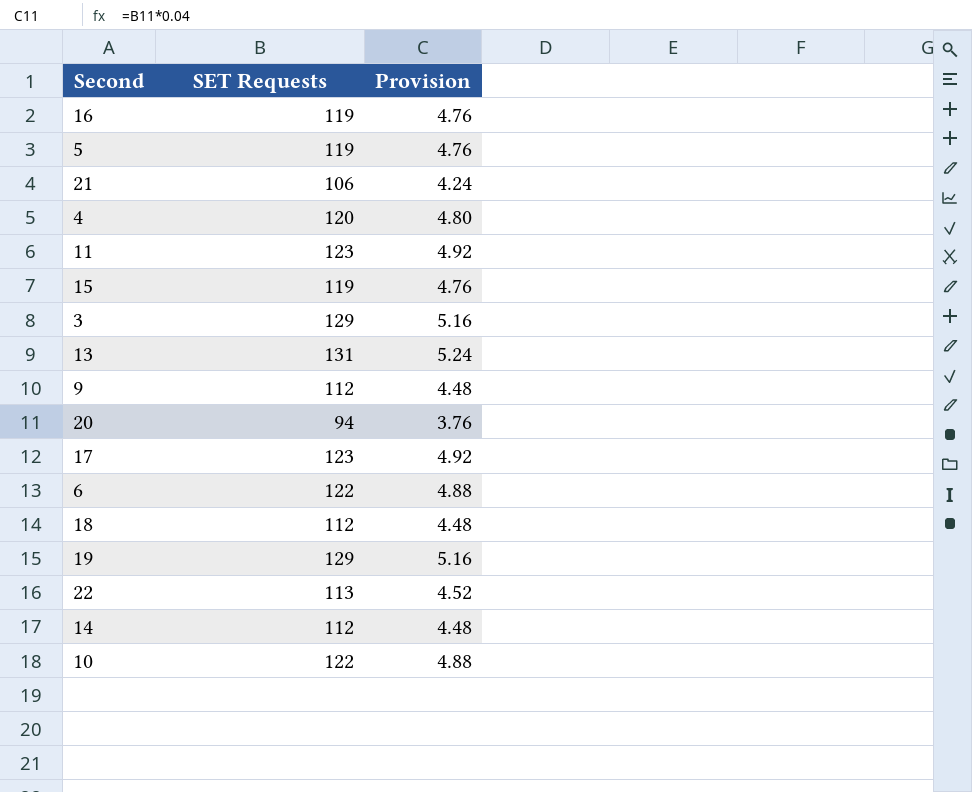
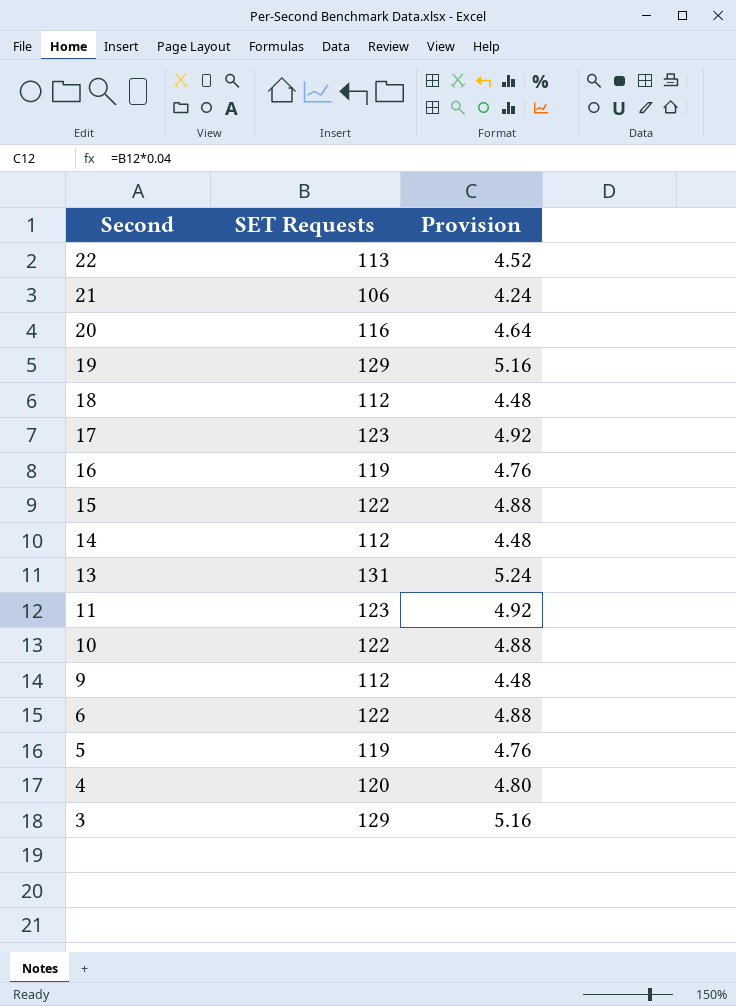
row order: none -> Second descending
20 | SET Requests: 94 -> 116
20 | Provision: 3.76 -> 4.64
15 | SET Requests: 119 -> 122
15 | Provision: 4.76 -> 4.88

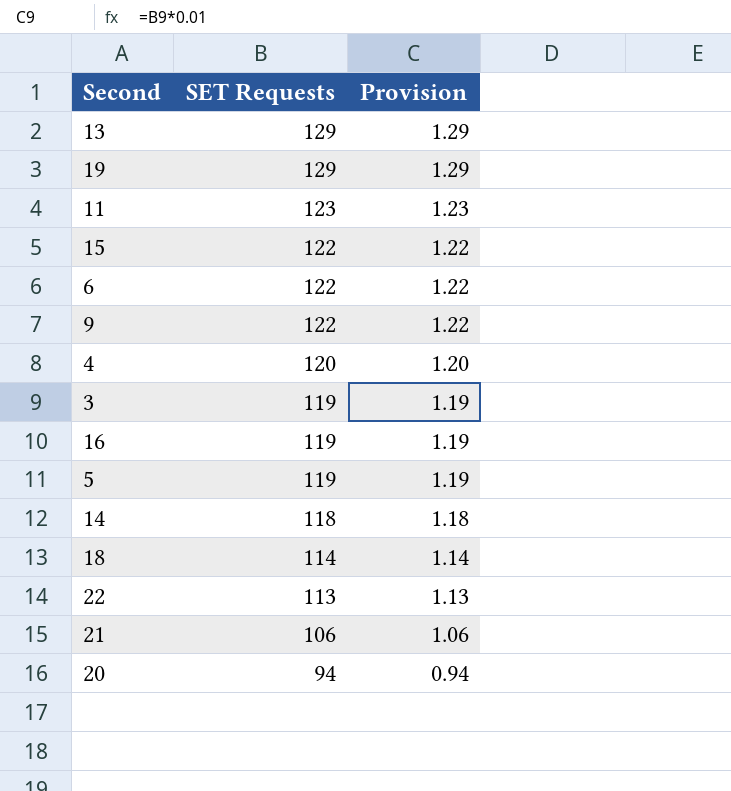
row order: Second descending -> SET Requests descending
column Provision | formula: [SET Requests] * 0.04 -> [SET Requests] * 0.01
row 17: 123 | 4.92 -> none
row 10: 122 | 4.88 -> none
13 | SET Requests: 131 -> 129
9 | SET Requests: 112 -> 122
3 | SET Requests: 129 -> 119
14 | SET Requests: 112 -> 118
18 | SET Requests: 112 -> 114
20 | SET Requests: 116 -> 94

